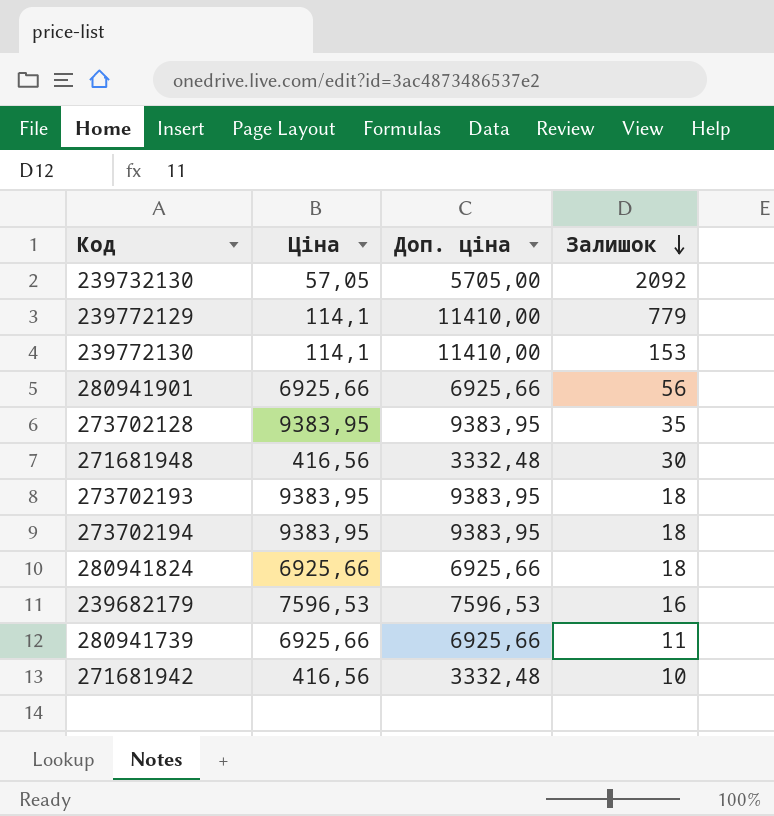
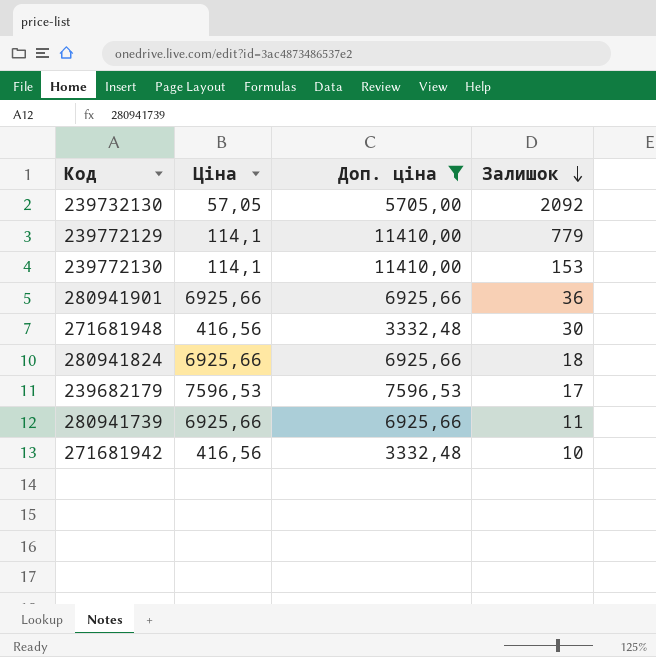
filter: none -> Доп. ціна != 9383,95
280941901 | Залишок: 56 -> 36
239682179 | Залишок: 16 -> 17

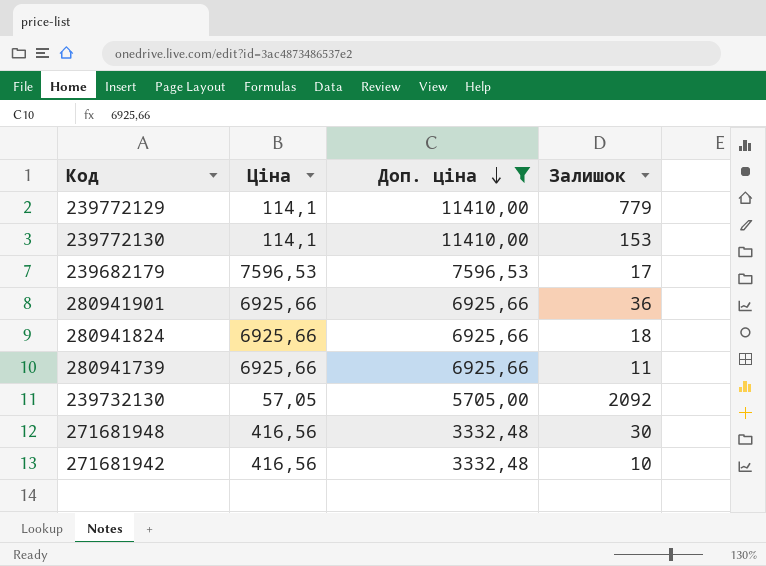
row order: Залишок descending -> Доп. ціна descending

